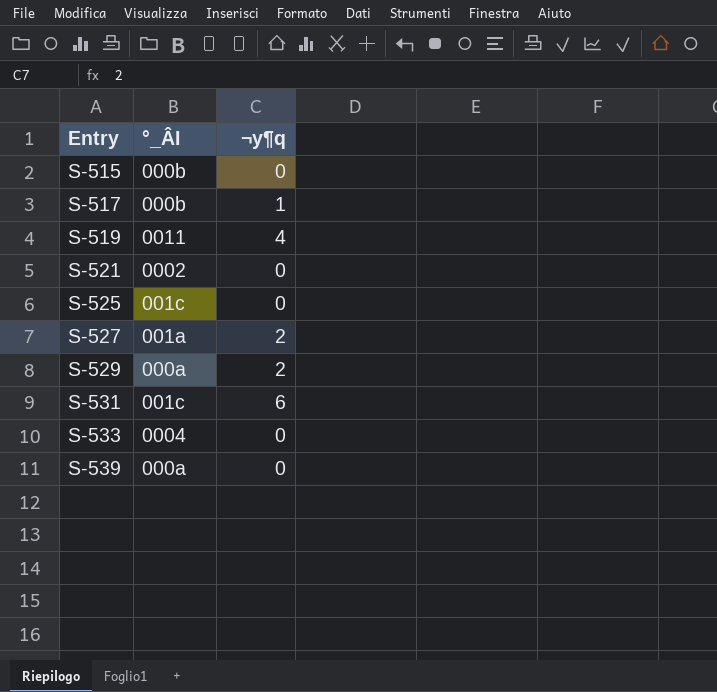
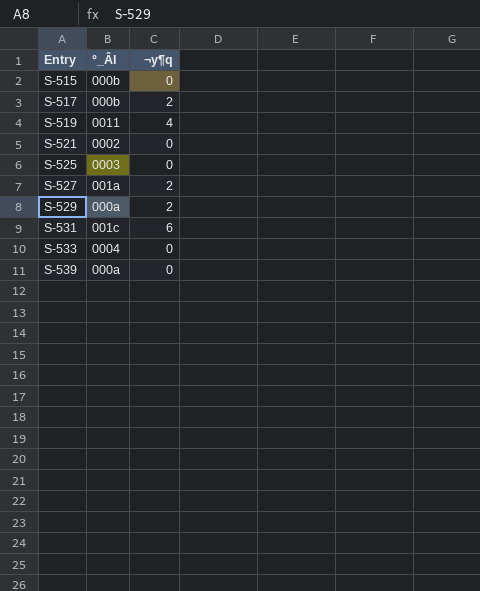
S-517 | ¬y¶q: 1 -> 2
S-525 | °_ÂI: 001c -> 0003

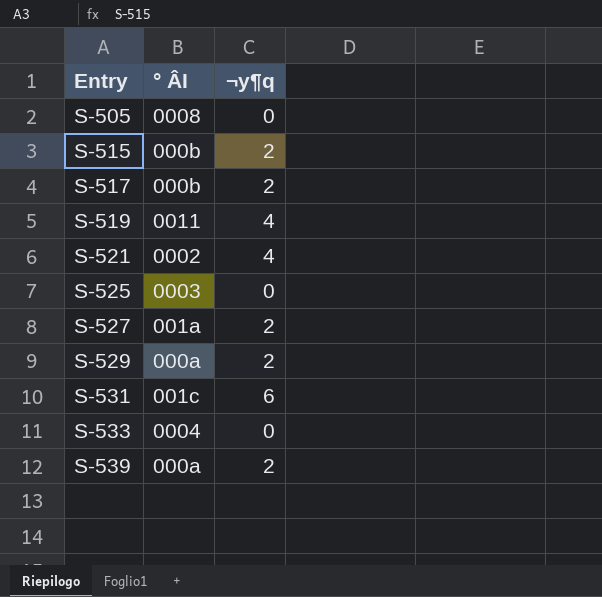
column name: °_ÂI -> ° ÂI
row S-505: none -> 0008 | 0
S-515 | ¬y¶q: 0 -> 2
S-521 | ¬y¶q: 0 -> 4
S-539 | ¬y¶q: 0 -> 2

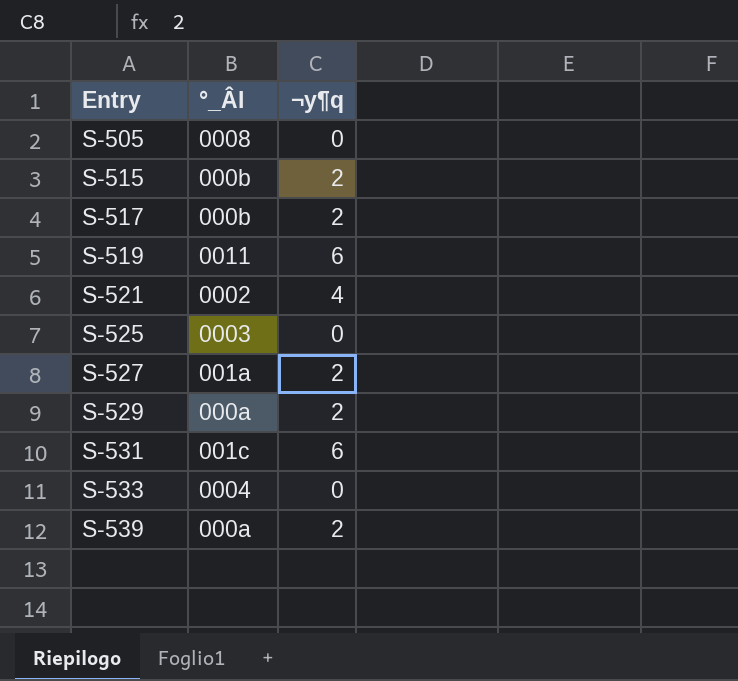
column name: ° ÂI -> °_ÂI
S-519 | ¬y¶q: 4 -> 6

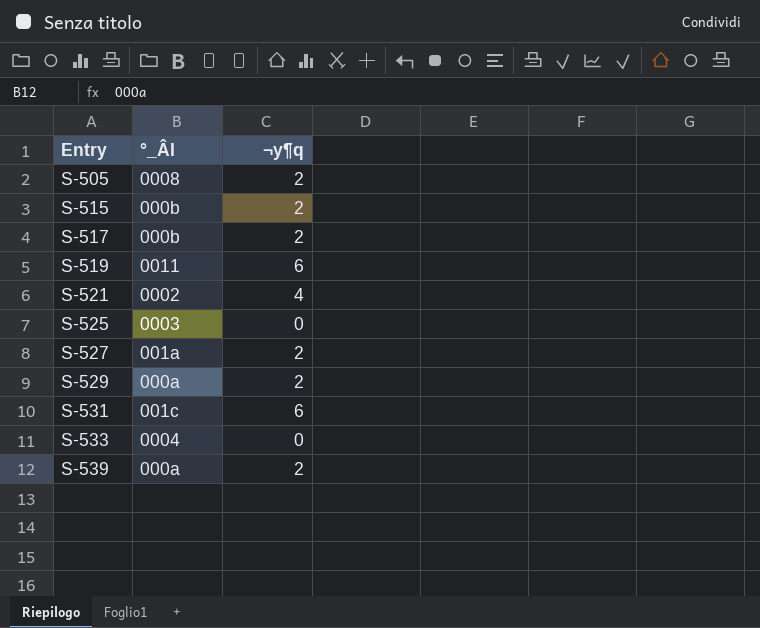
S-505 | ¬y¶q: 0 -> 2

